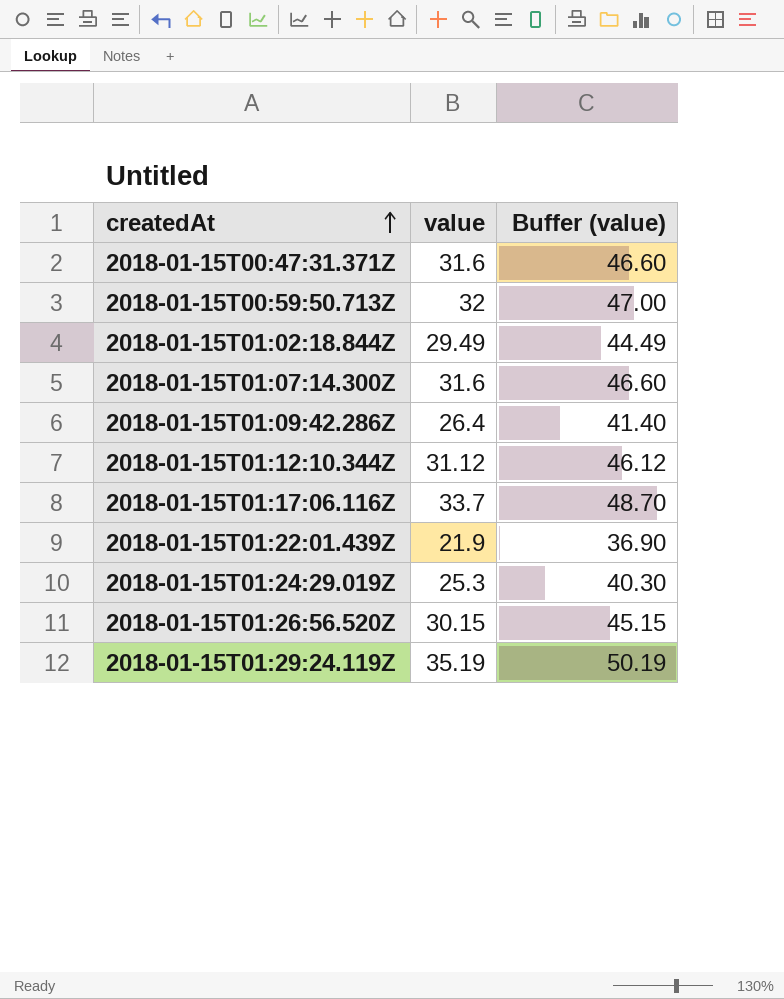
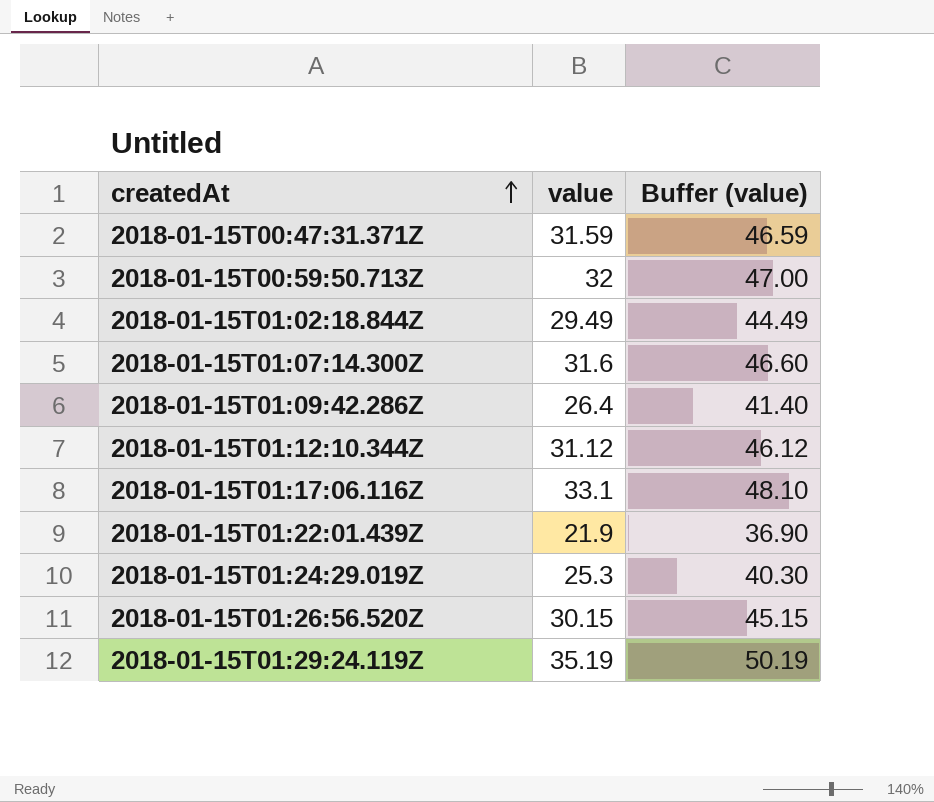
2018-01-15T00:47:31.371Z | value: 31.6 -> 31.59
2018-01-15T00:47:31.371Z | Buffer (value): 46.60 -> 46.59
2018-01-15T01:17:06.116Z | value: 33.7 -> 33.1
2018-01-15T01:17:06.116Z | Buffer (value): 48.70 -> 48.10

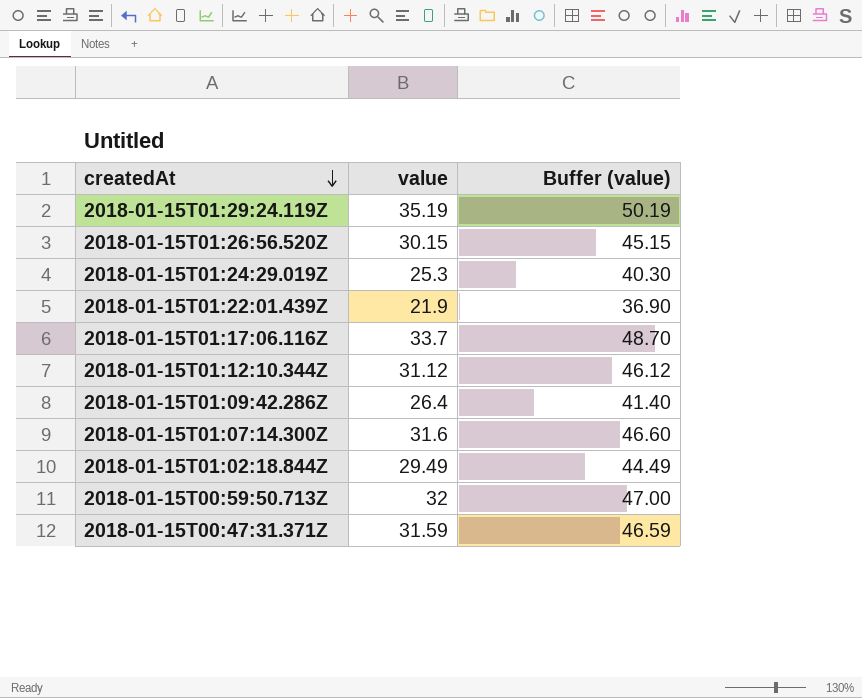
row order: createdAt ascending -> createdAt descending
2018-01-15T01:17:06.116Z | value: 33.1 -> 33.7
2018-01-15T01:17:06.116Z | Buffer (value): 48.10 -> 48.70

